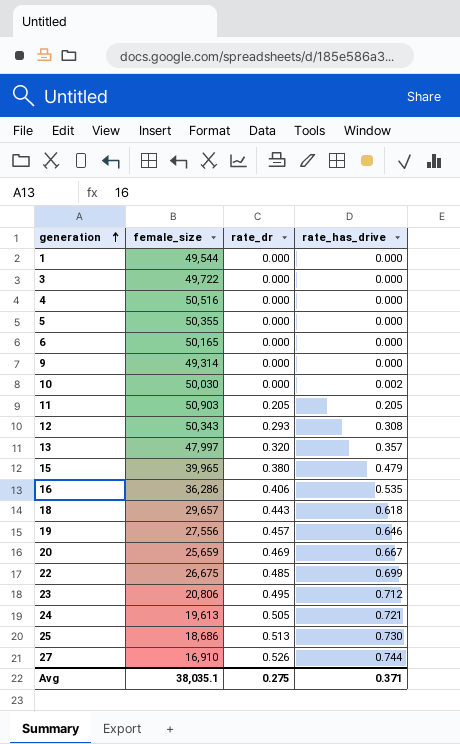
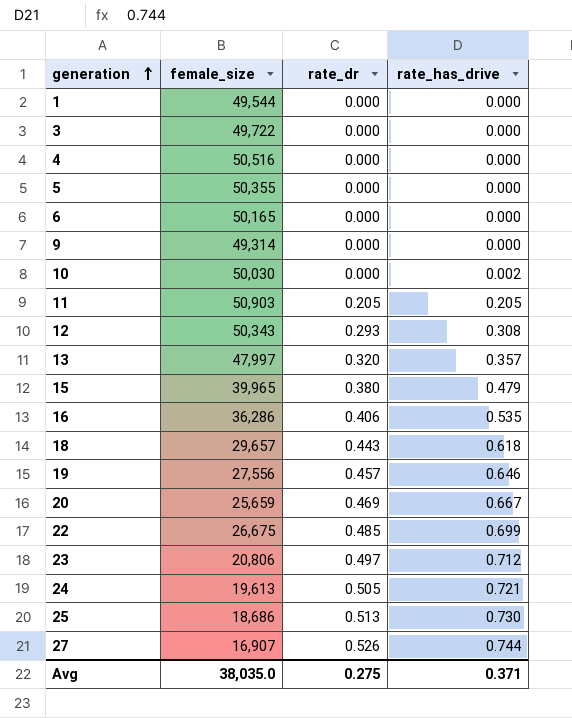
23 | rate_dr: 0.495 -> 0.497
27 | female_size: 16,910 -> 16,907
Avg | female_size: 38,035.1 -> 38,035.0

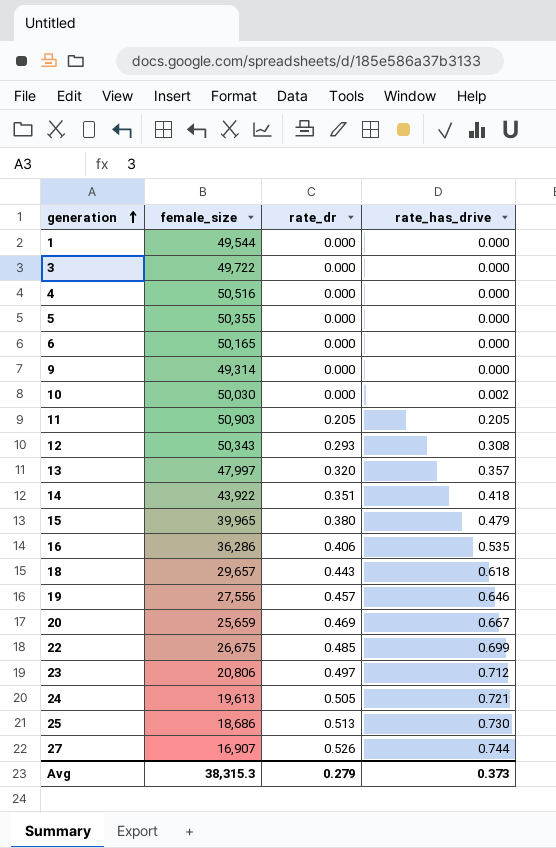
row 14: none -> 43,922 | 0.351 | 0.418
Avg | female_size: 38,035.0 -> 38,315.3
Avg | rate_dr: 0.275 -> 0.279
Avg | rate_has_drive: 0.371 -> 0.373

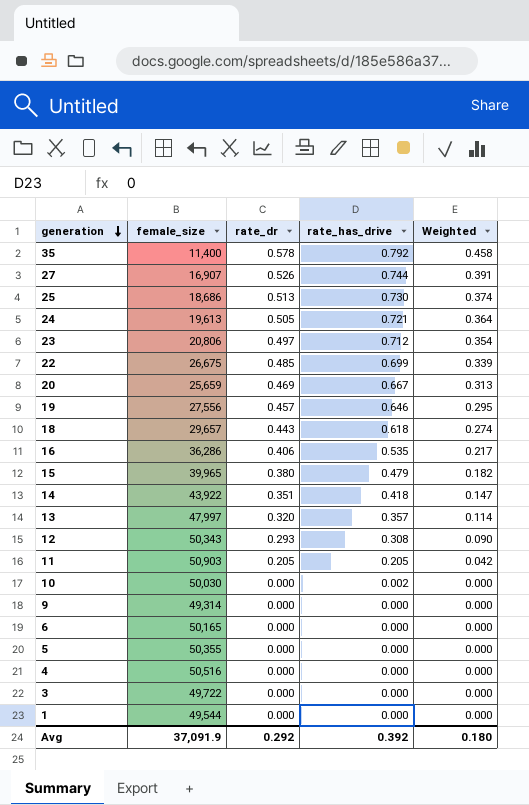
row order: generation ascending -> generation descending
column Weighted | formula: none -> [rate_dr] * [rate_has_drive]
row 35: none -> 11,400 | 0.578 | 0.792 | 0.458
Avg | female_size: 38,315.3 -> 37,091.9
Avg | rate_dr: 0.279 -> 0.292
Avg | rate_has_drive: 0.373 -> 0.392

